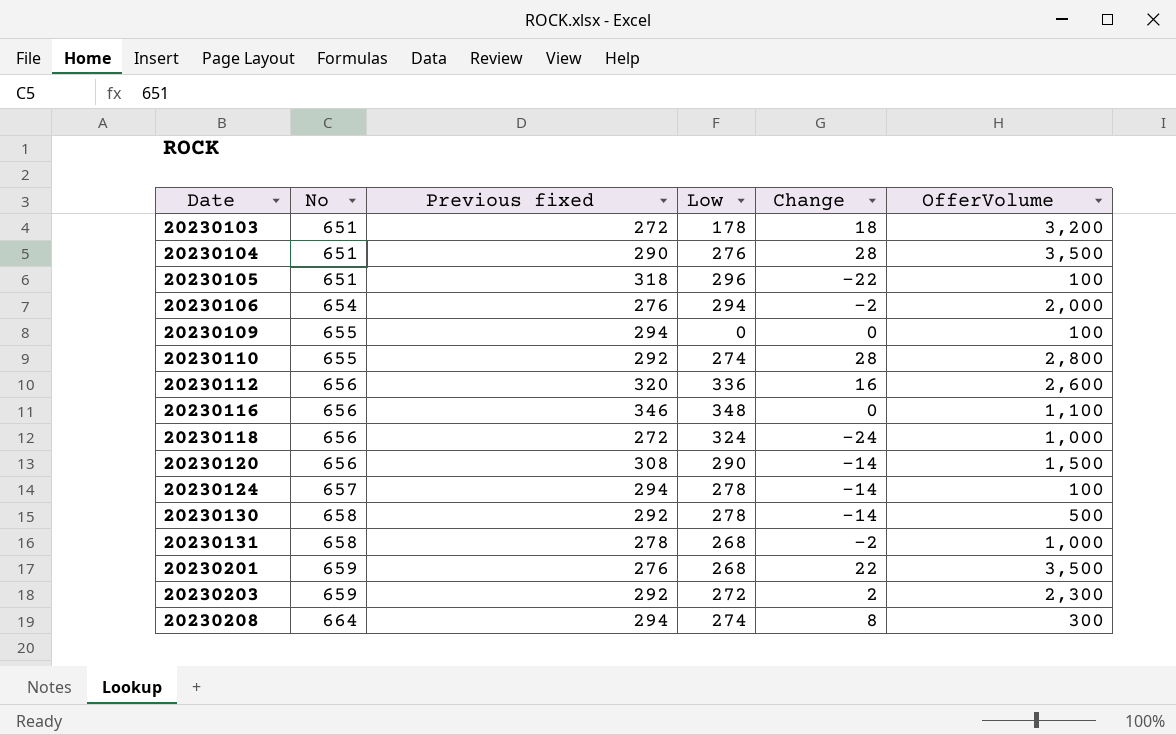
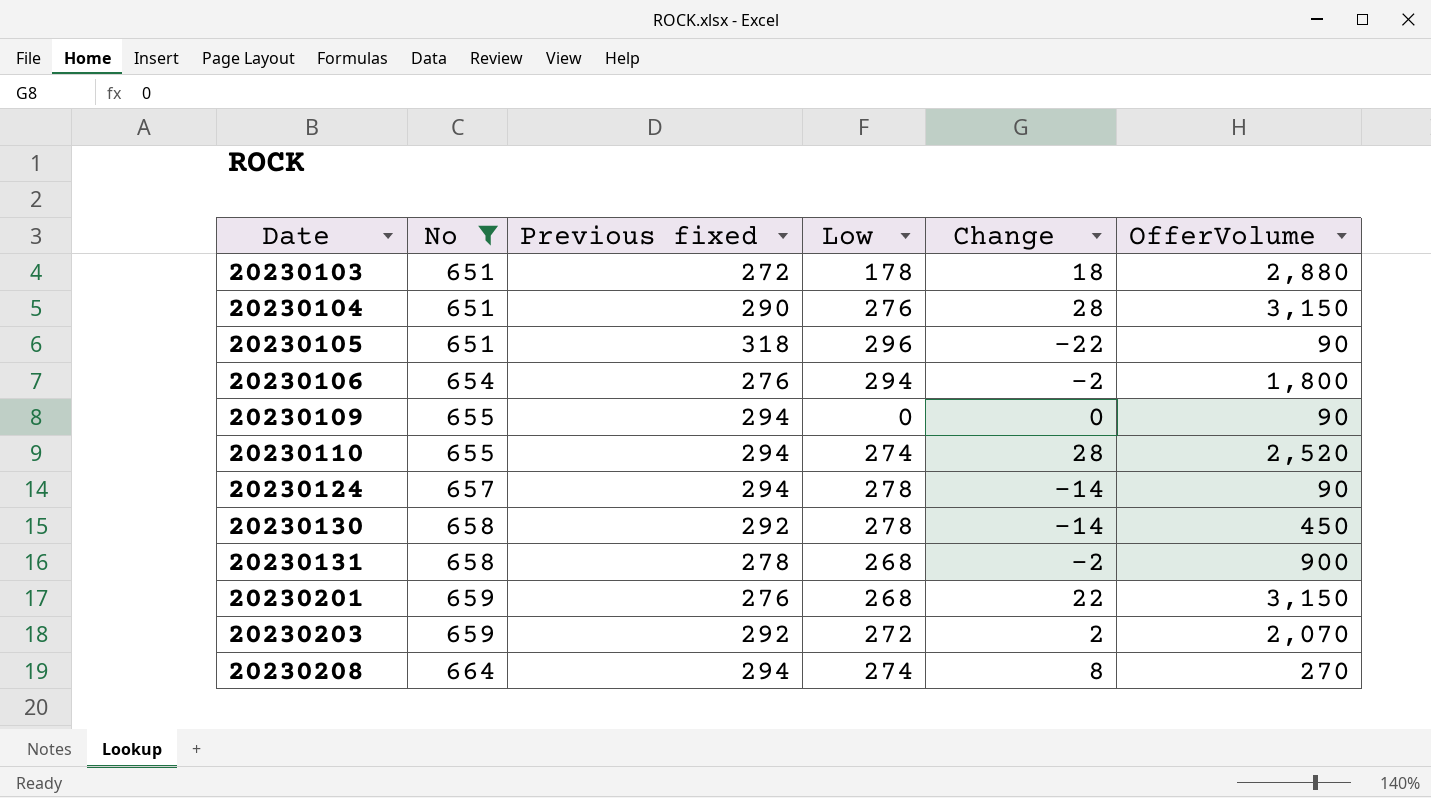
filter: none -> No != 656
20230103 | OfferVolume: 3,200 -> 2,880
20230104 | OfferVolume: 3,500 -> 3,150
20230105 | OfferVolume: 100 -> 90
20230106 | OfferVolume: 2,000 -> 1,800
20230109 | OfferVolume: 100 -> 90
20230110 | Previous fixed: 292 -> 294
20230110 | OfferVolume: 2,800 -> 2,520
20230124 | OfferVolume: 100 -> 90
20230130 | OfferVolume: 500 -> 450
20230131 | OfferVolume: 1,000 -> 900
20230201 | OfferVolume: 3,500 -> 3,150
20230203 | OfferVolume: 2,300 -> 2,070
20230208 | OfferVolume: 300 -> 270

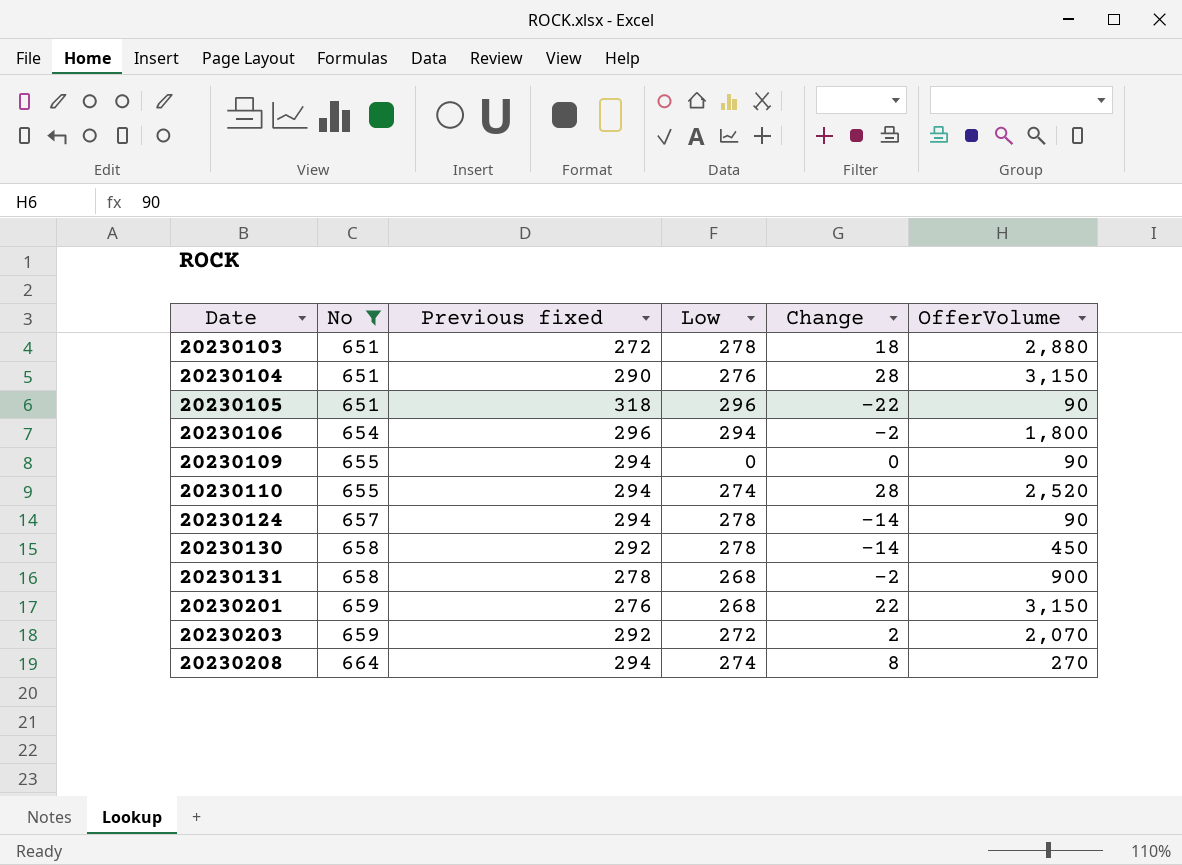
20230103 | Low: 178 -> 278
20230106 | Previous fixed: 276 -> 296

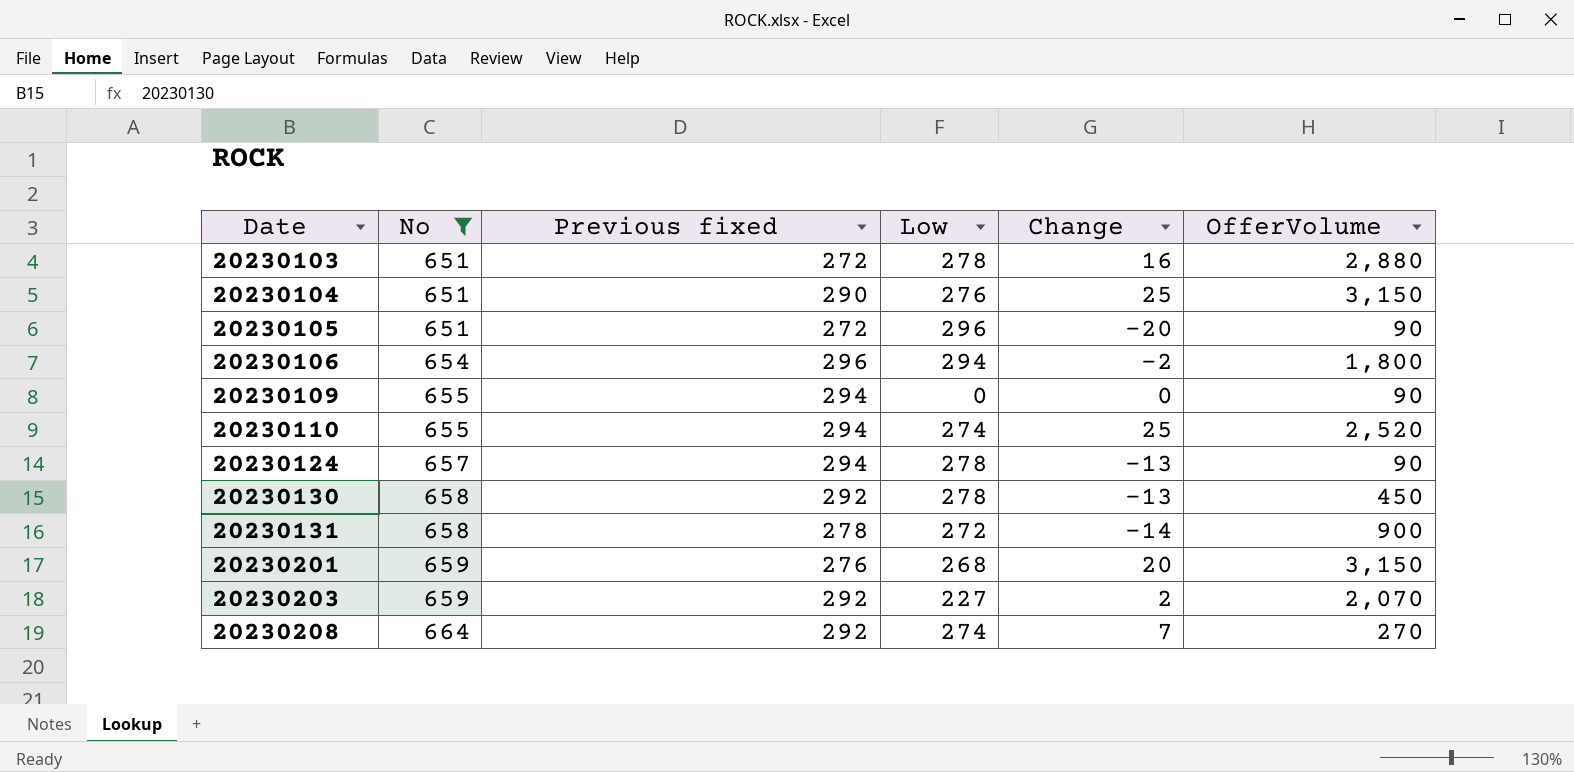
20230103 | Change: 18 -> 16
20230104 | Change: 28 -> 25
20230105 | Previous fixed: 318 -> 272
20230105 | Change: -22 -> -20
20230110 | Change: 28 -> 25
20230124 | Change: -14 -> -13
20230130 | Change: -14 -> -13
20230131 | Low: 268 -> 272
20230131 | Change: -2 -> -14
20230201 | Change: 22 -> 20
20230203 | Low: 272 -> 227
20230208 | Previous fixed: 294 -> 292
20230208 | Change: 8 -> 7

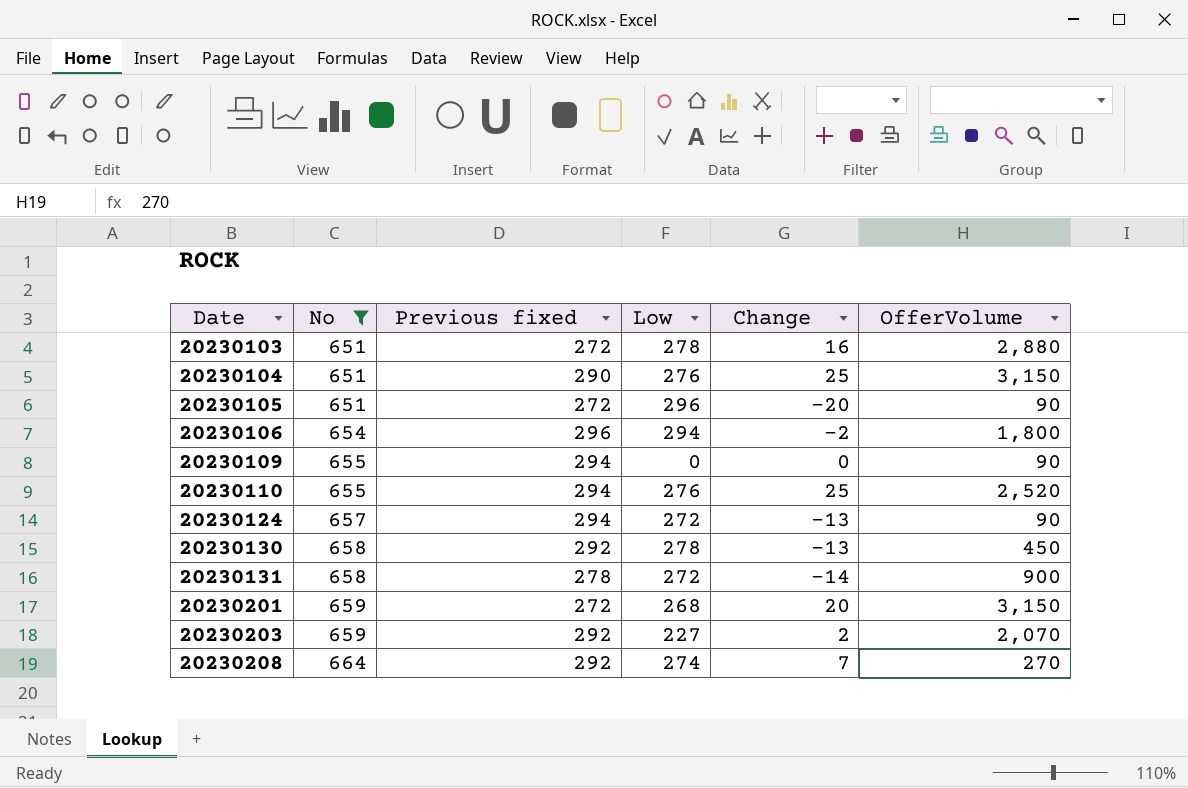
20230110 | Low: 274 -> 276
20230124 | Low: 278 -> 272
20230201 | Previous fixed: 276 -> 272

